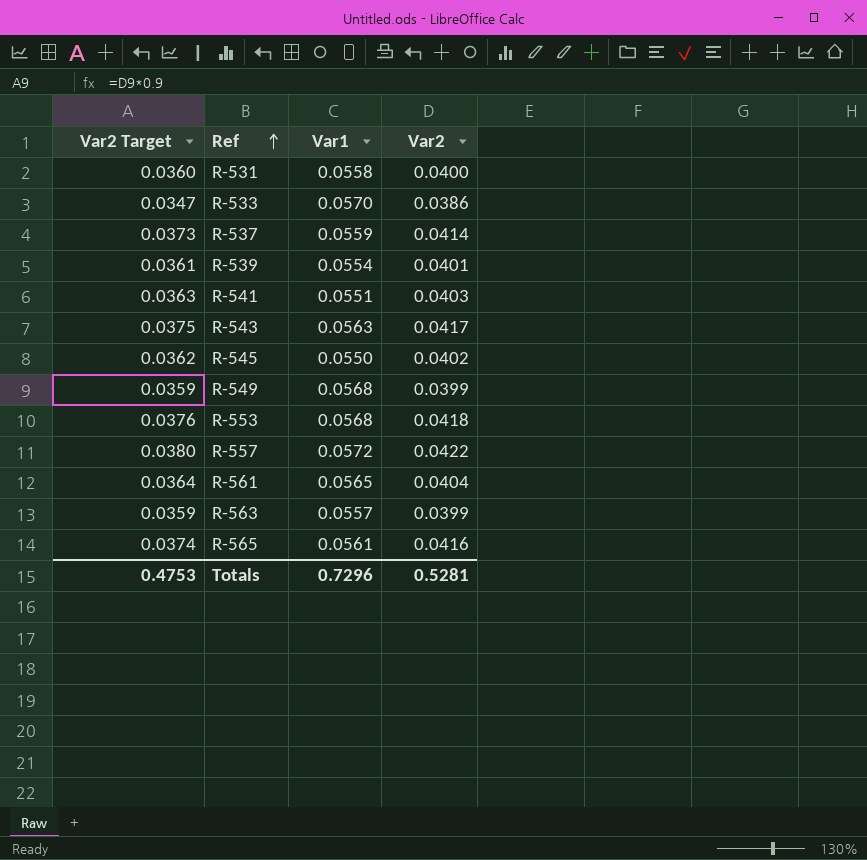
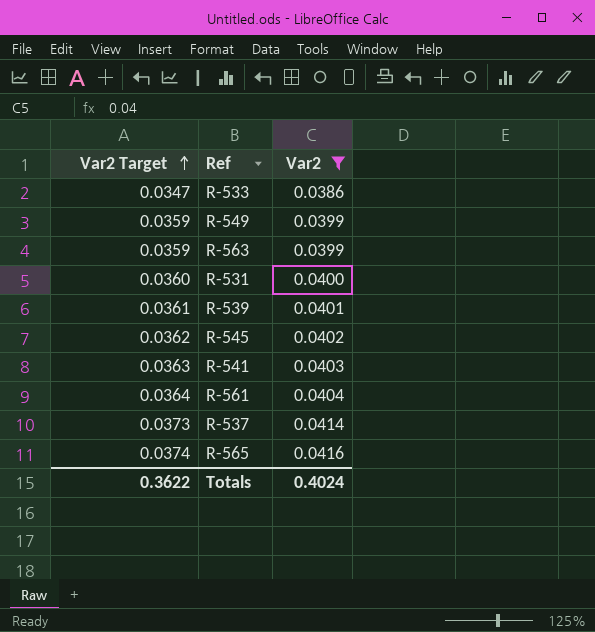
filter: none -> Var2 <= 0.0416
row order: Ref ascending -> Var2 Target ascending
column Var1 | position: 3 -> none
Totals | Var2 Target: 0.4753 -> 0.3622
Totals | Var2: 0.5281 -> 0.4024

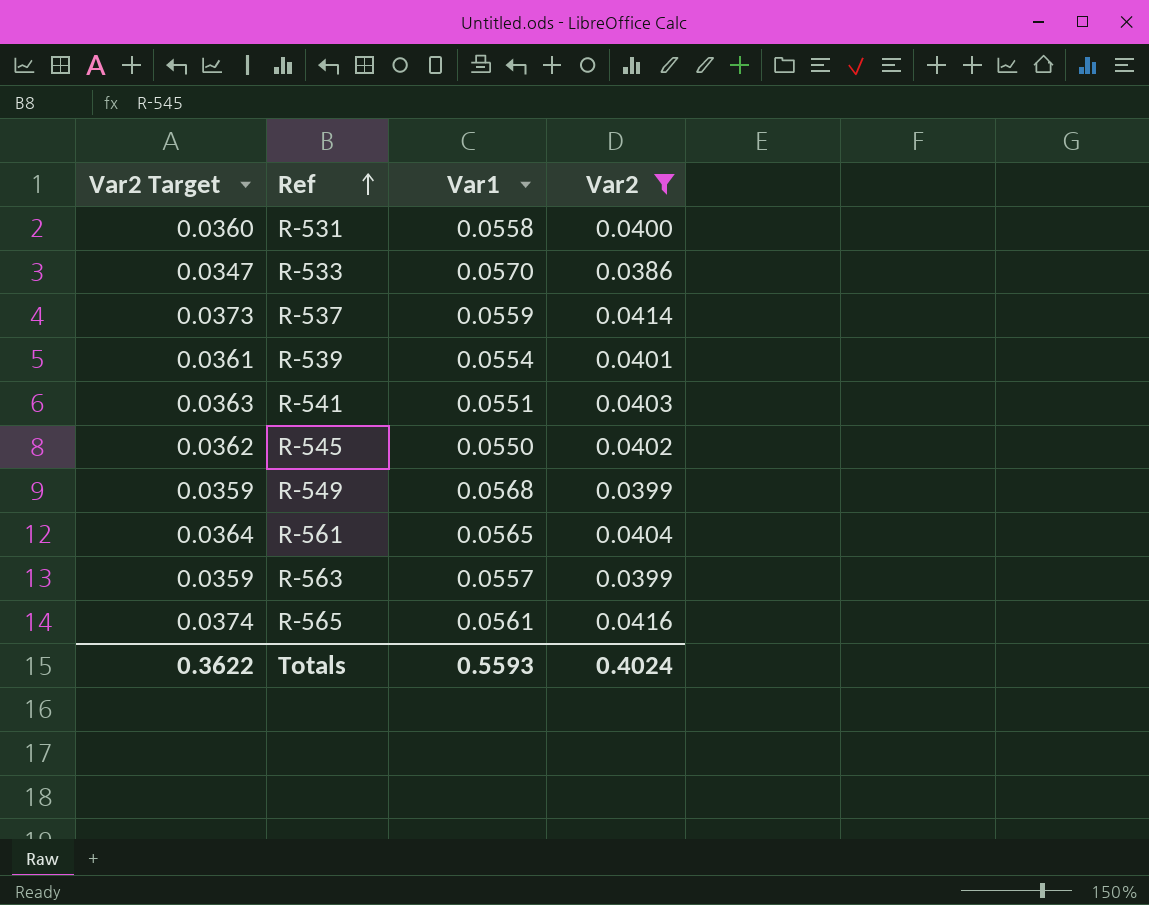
row order: Var2 Target ascending -> Ref ascending
column Var1 | position: none -> 3

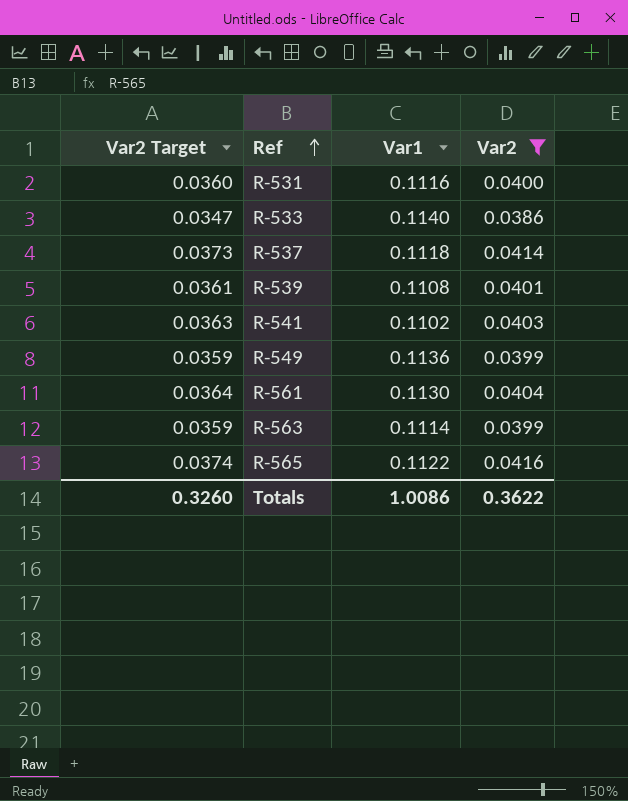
row R-545: 0.0362 | 0.0550 | 0.0402 -> none
R-531 | Var1: 0.0558 -> 0.1116
R-533 | Var1: 0.0570 -> 0.1140
R-537 | Var1: 0.0559 -> 0.1118
R-539 | Var1: 0.0554 -> 0.1108
R-541 | Var1: 0.0551 -> 0.1102
R-549 | Var1: 0.0568 -> 0.1136
R-561 | Var1: 0.0565 -> 0.1130
R-563 | Var1: 0.0557 -> 0.1114
R-565 | Var1: 0.0561 -> 0.1122
Totals | Var2 Target: 0.3622 -> 0.3260
Totals | Var1: 0.5593 -> 1.0086
Totals | Var2: 0.4024 -> 0.3622

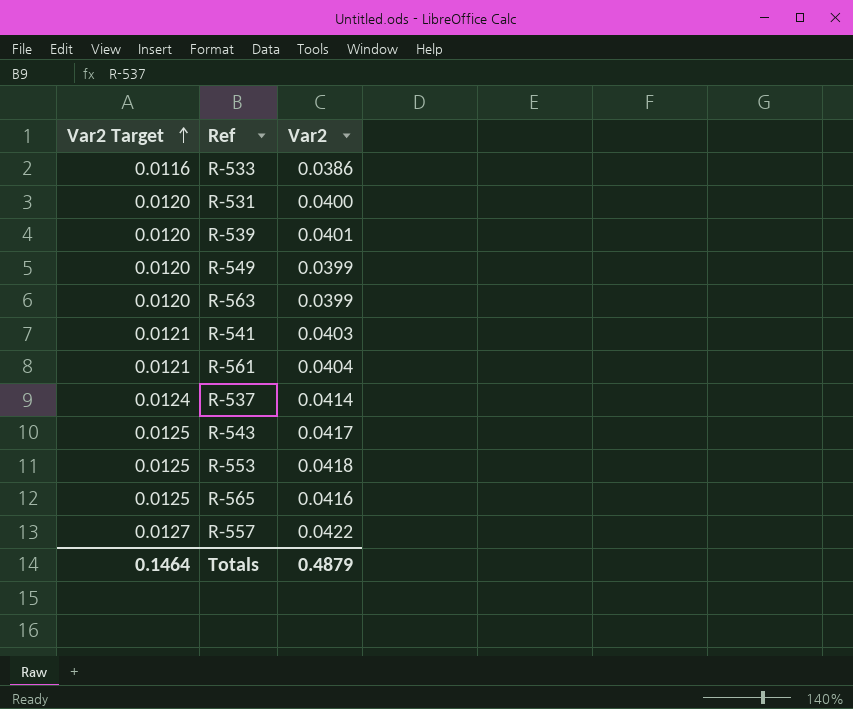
filter: Var2 <= 0.0416 -> none
row order: Ref ascending -> Var2 Target ascending
column Var1 | position: 3 -> none
column Var2 Target | formula: [Var2] * 0.9 -> [Var2] * 0.3
Totals | Var2 Target: 0.3260 -> 0.1464
Totals | Var2: 0.3622 -> 0.4879

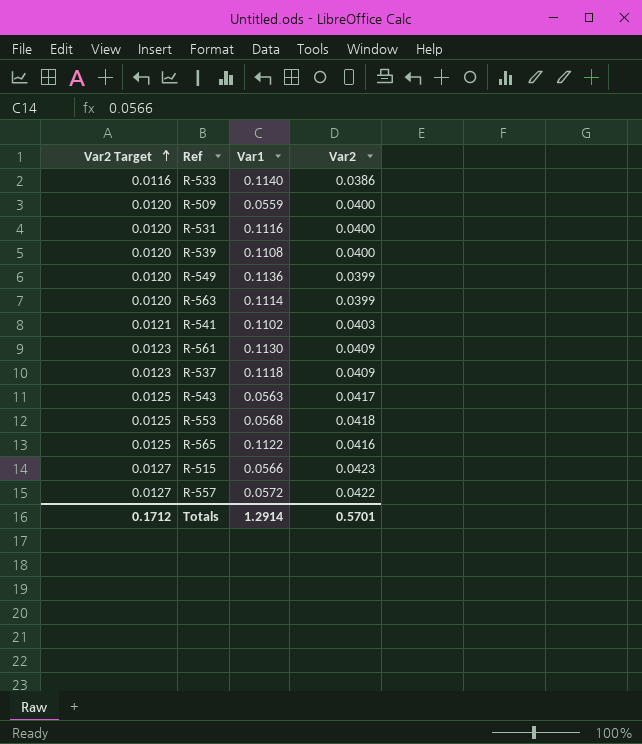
column Var1 | position: none -> 3
row R-509: none -> 0.0120 | 0.0559 | 0.0400
R-539 | Var2: 0.0401 -> 0.0400
R-561 | Var2 Target: 0.0121 -> 0.0123
R-561 | Var2: 0.0404 -> 0.0409
R-537 | Var2 Target: 0.0124 -> 0.0123
R-537 | Var2: 0.0414 -> 0.0409
row R-515: none -> 0.0127 | 0.0566 | 0.0423
Totals | Var2 Target: 0.1464 -> 0.1712
Totals | Var2: 0.4879 -> 0.5701

